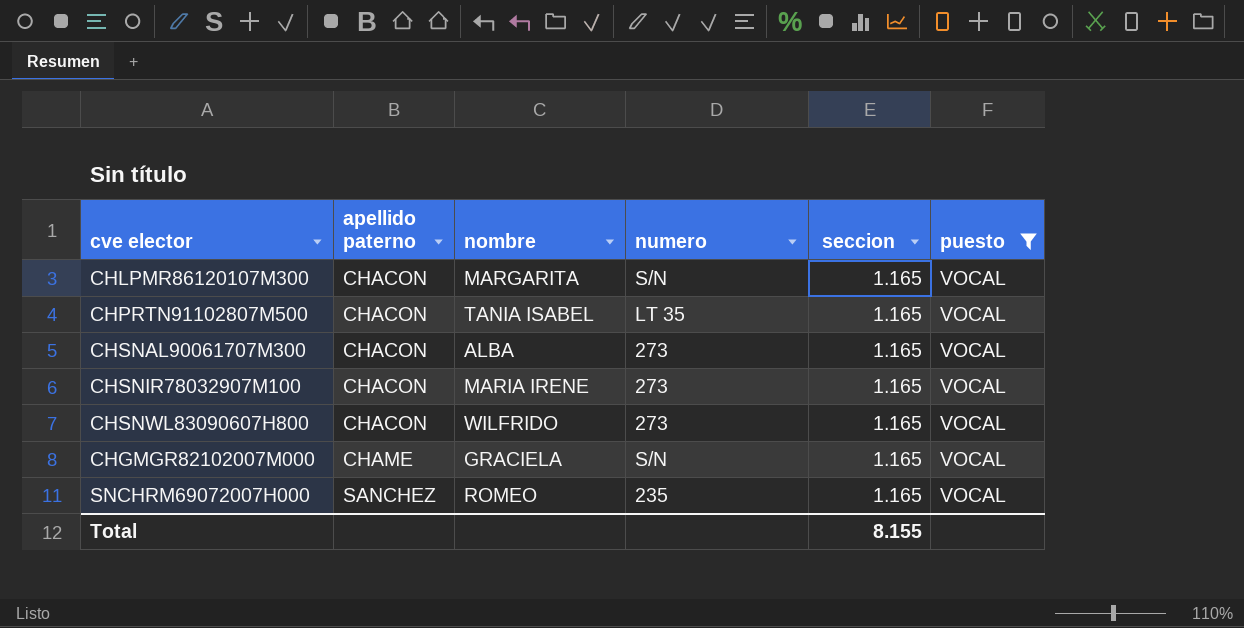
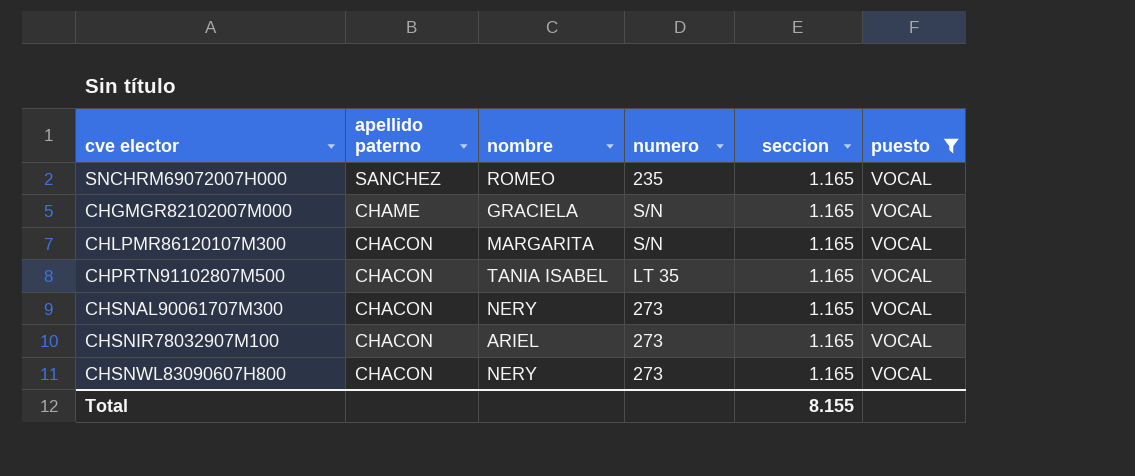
row order: apellido paterno ascending -> apellido paterno descending
CHSNAL90061707M300 | nombre: ALBA -> NERY
CHSNIR78032907M100 | nombre: MARIA IRENE -> ARIEL
CHSNWL83090607H800 | nombre: WILFRIDO -> NERY

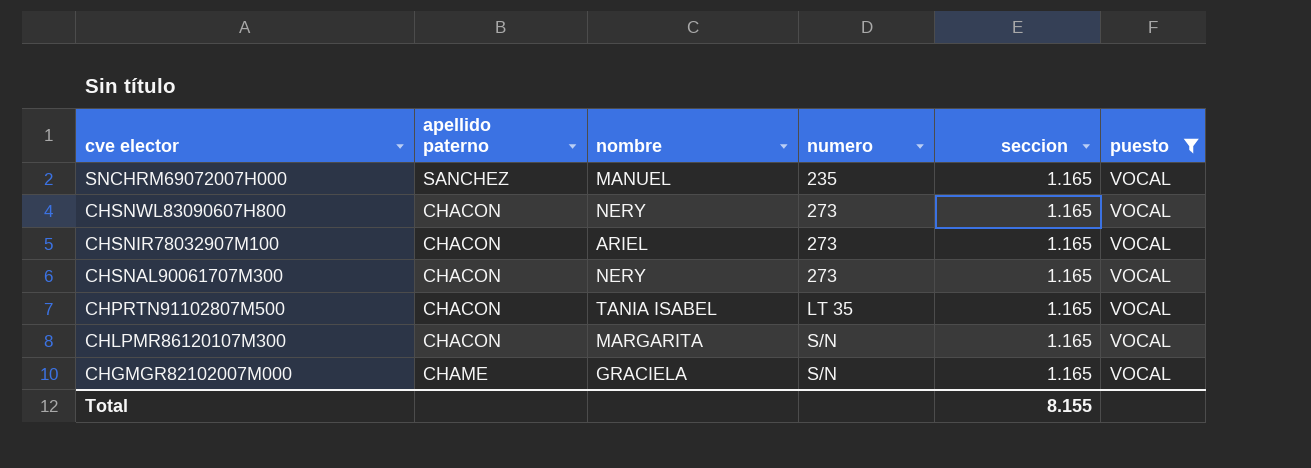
row order: apellido paterno descending -> cve elector descending
SNCHRM69072007H000 | nombre: ROMEO -> MANUEL

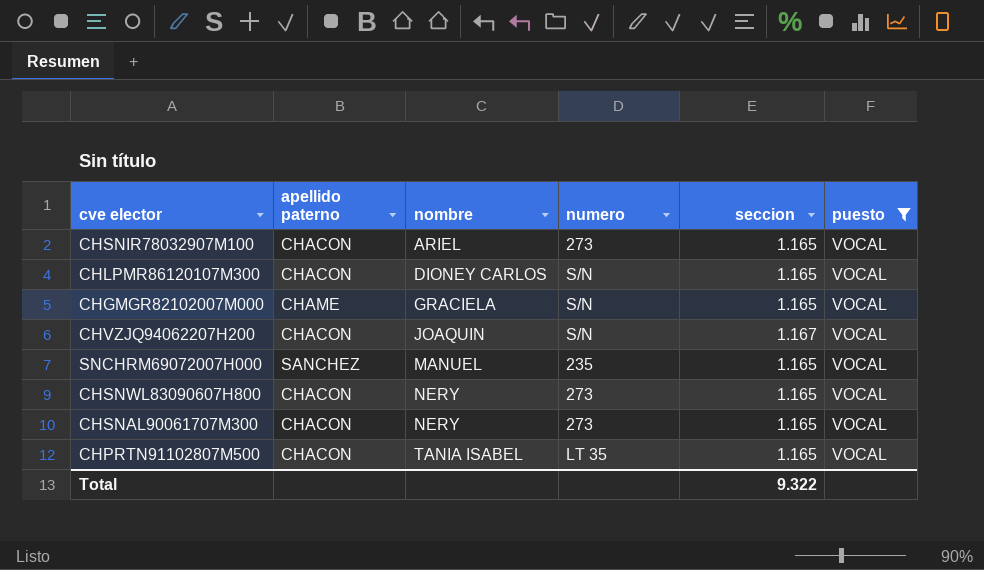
row order: cve elector descending -> nombre ascending
CHLPMR86120107M300 | nombre: MARGARITA -> DIONEY CARLOS
row CHVZJQ94062207H200: none -> CHACON | JOAQUIN | S/N | 1.167 | VOCAL
Total | seccion: 8.155 -> 9.322

